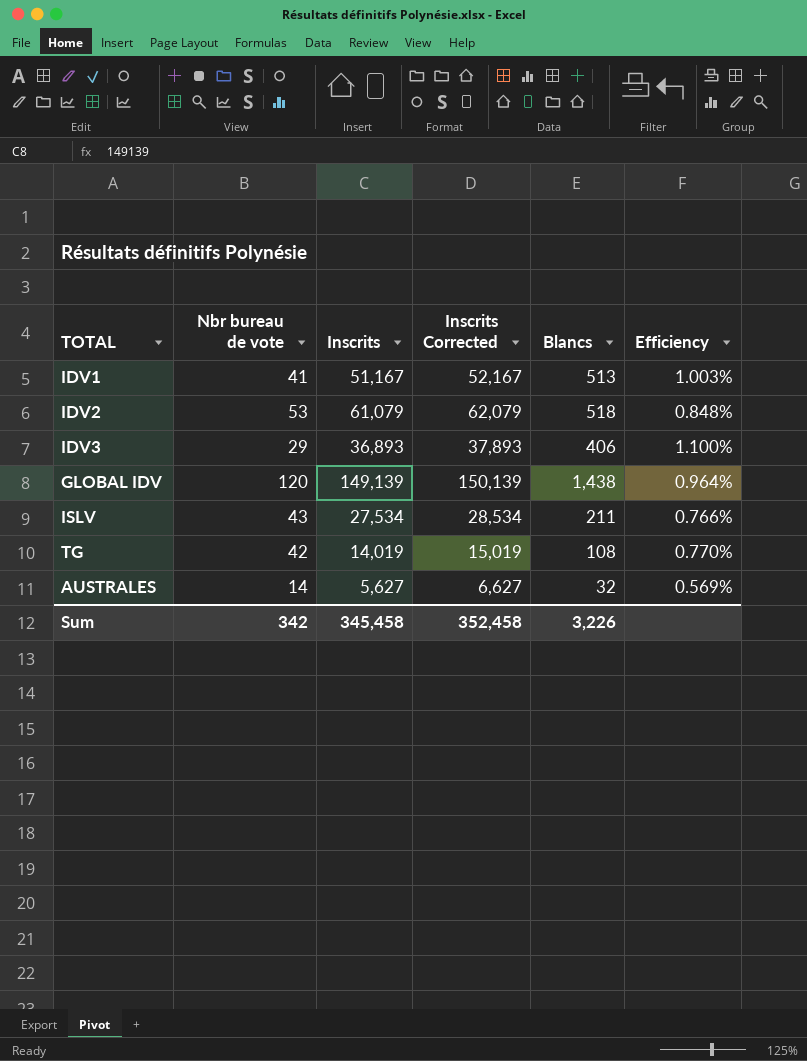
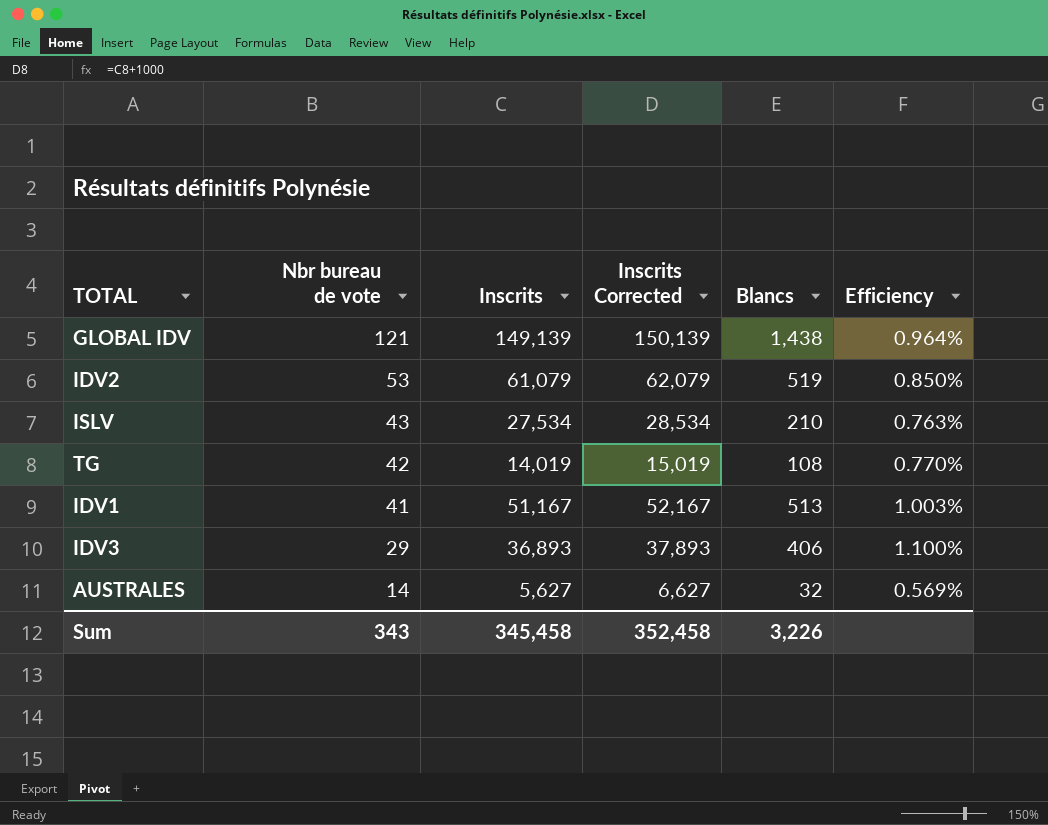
row order: none -> Nbr bureau de vote descending
GLOBAL IDV | Nbr bureau de vote: 120 -> 121
IDV2 | Blancs: 518 -> 519
IDV2 | Efficiency: 0.848% -> 0.850%
ISLV | Blancs: 211 -> 210
ISLV | Efficiency: 0.766% -> 0.763%
Sum | Nbr bureau de vote: 342 -> 343

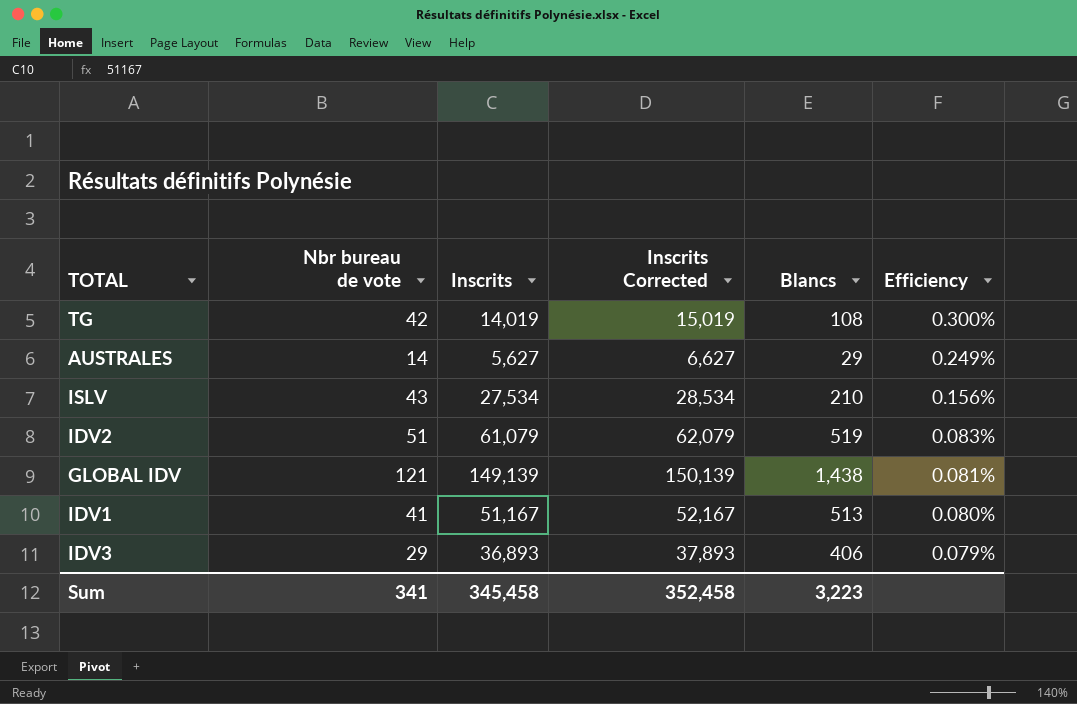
row order: Nbr bureau de vote descending -> Efficiency descending
column Efficiency | formula: [Blancs] / [Inscrits] -> [Nbr bureau de vote] / [Inscrits]
AUSTRALES | Blancs: 32 -> 29
IDV2 | Nbr bureau de vote: 53 -> 51
Sum | Nbr bureau de vote: 343 -> 341
Sum | Blancs: 3,226 -> 3,223

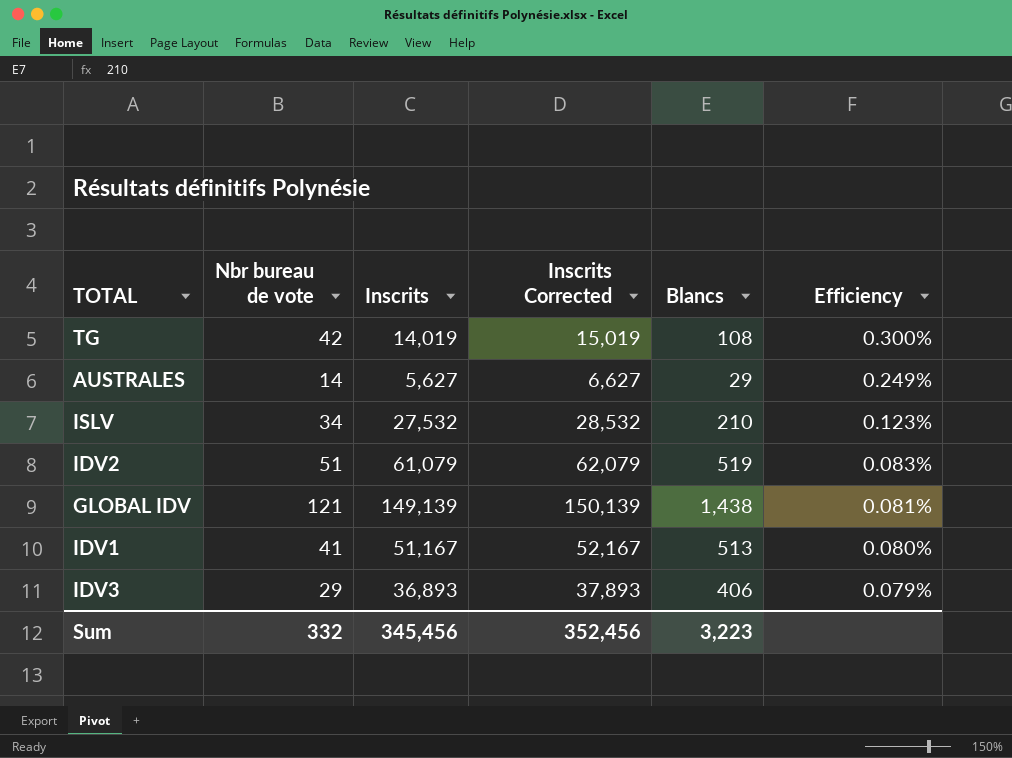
ISLV | Nbr bureau de vote: 43 -> 34
ISLV | Inscrits: 27,534 -> 27,532
ISLV | Inscrits Corrected: 28,534 -> 28,532
ISLV | Efficiency: 0.156% -> 0.123%
Sum | Nbr bureau de vote: 341 -> 332
Sum | Inscrits: 345,458 -> 345,456
Sum | Inscrits Corrected: 352,458 -> 352,456

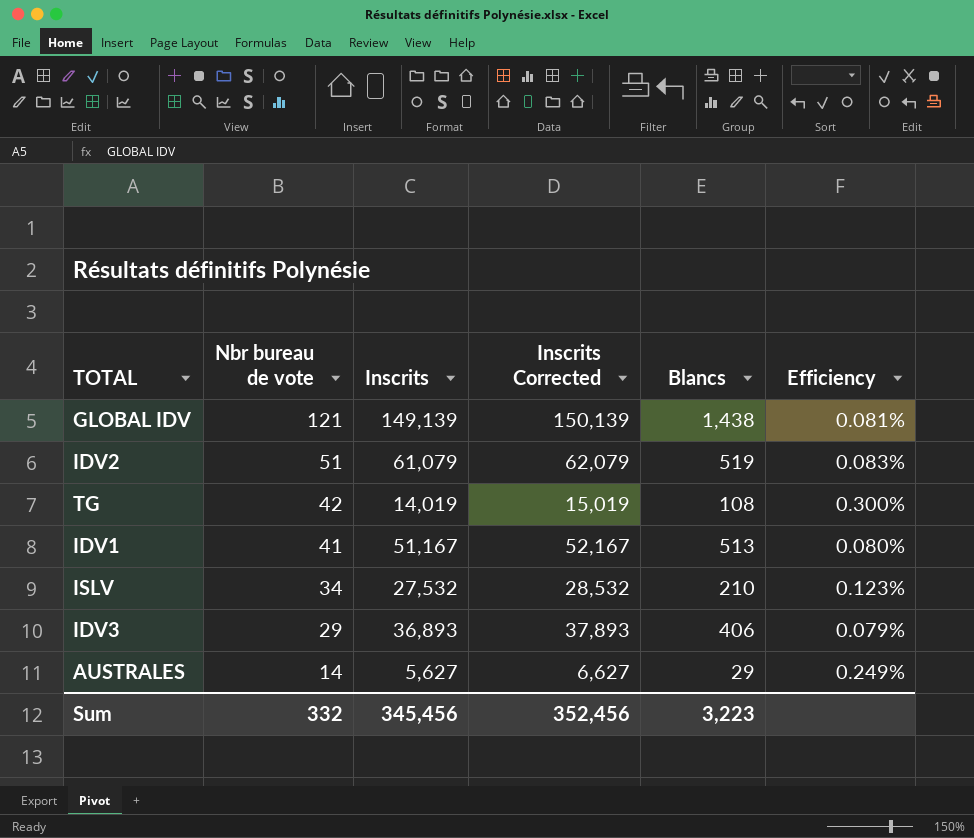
row order: Efficiency descending -> Nbr bureau de vote descending

